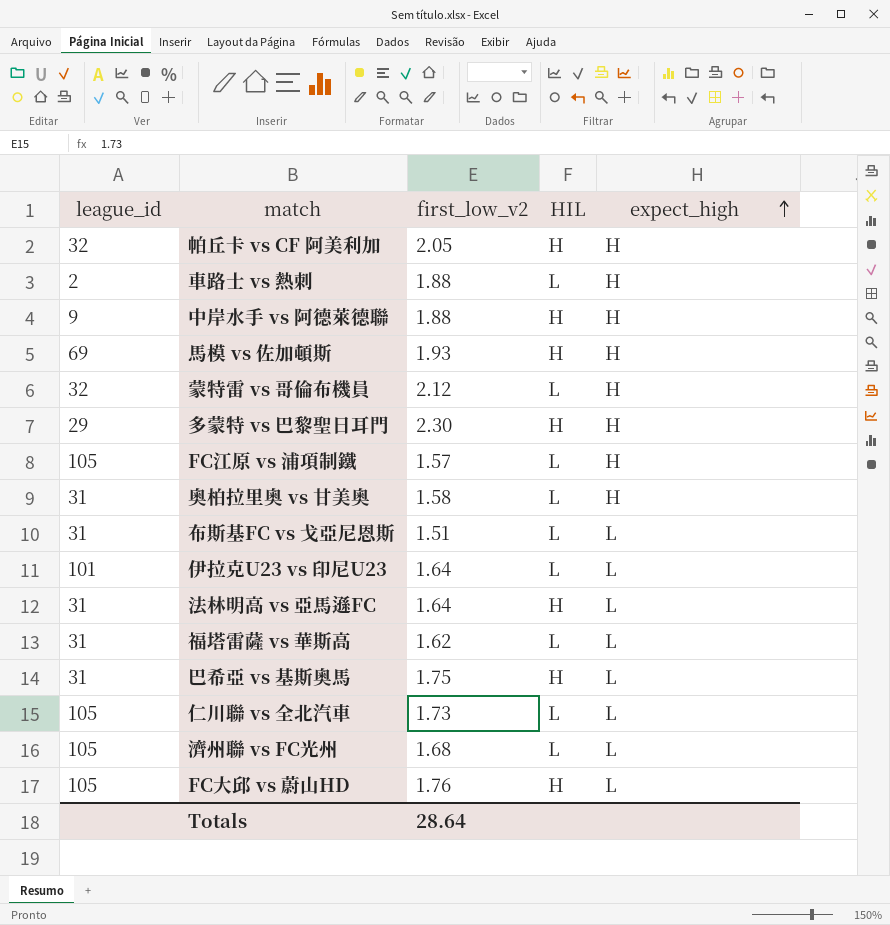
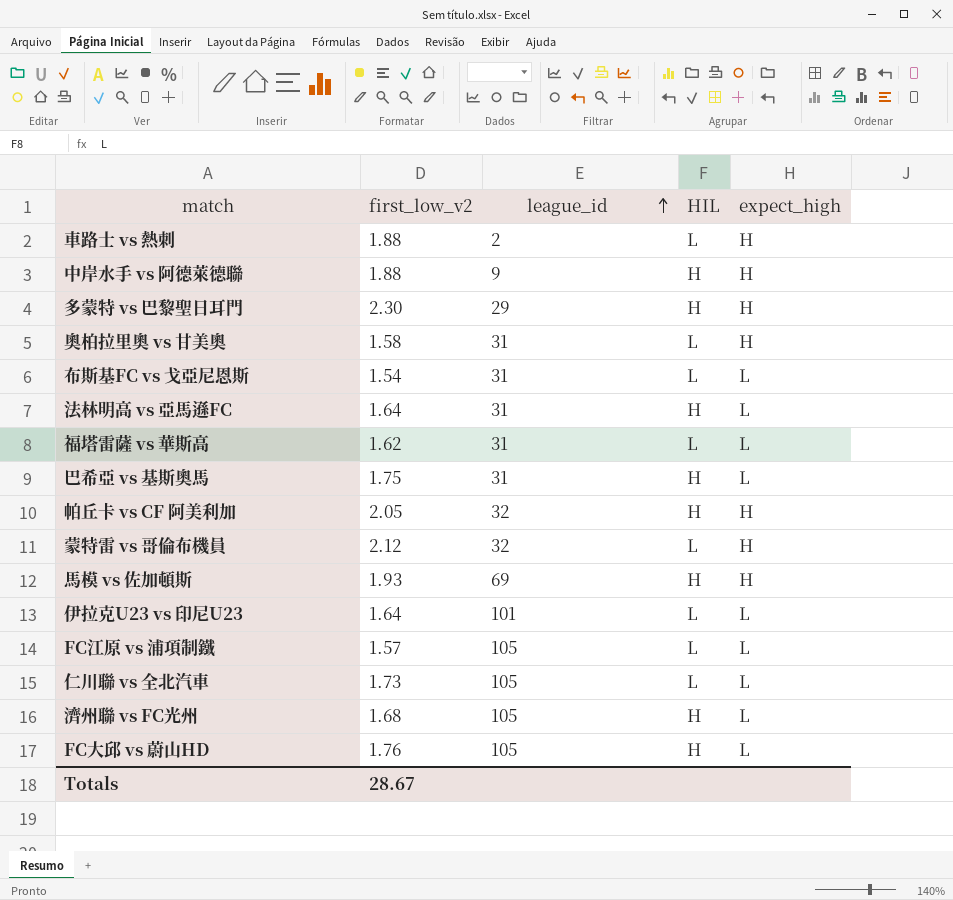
row order: expect_high ascending -> league_id ascending
column league_id | position: 1 -> 3
布斯基FC vs 戈亞尼恩斯 | first_low_v2: 1.51 -> 1.54
FC江原 vs 浦項制鐵 | expect_high: H -> L
濟州聯 vs FC光州 | HIL: L -> H
Totals | first_low_v2: 28.64 -> 28.67

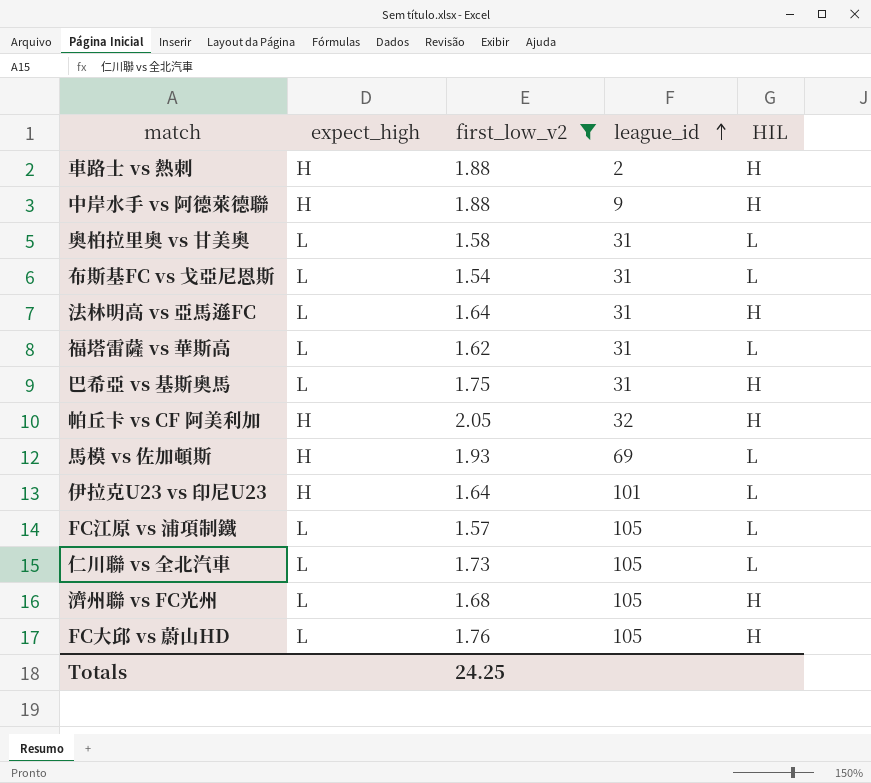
filter: none -> first_low_v2 <= 2.05
column expect_high | position: 5 -> 2
車路士 vs 熱刺 | HIL: L -> H
奧柏拉里奧 vs 甘美奧 | expect_high: H -> L
馬模 vs 佐加頓斯 | HIL: H -> L
伊拉克U23 vs 印尼U23 | expect_high: L -> H
Totals | first_low_v2: 28.67 -> 24.25

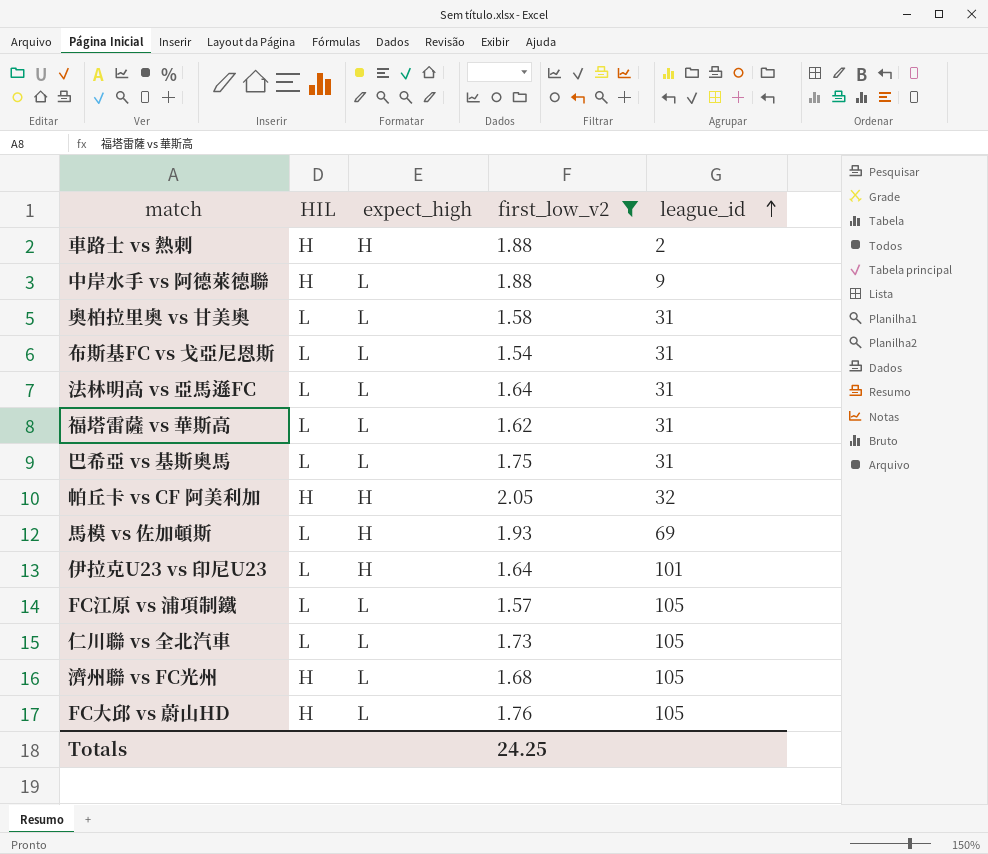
column HIL | position: 5 -> 2
中岸水手 vs 阿德萊德聯 | expect_high: H -> L
法林明高 vs 亞馬遜FC | HIL: H -> L
巴希亞 vs 基斯奧馬 | HIL: H -> L

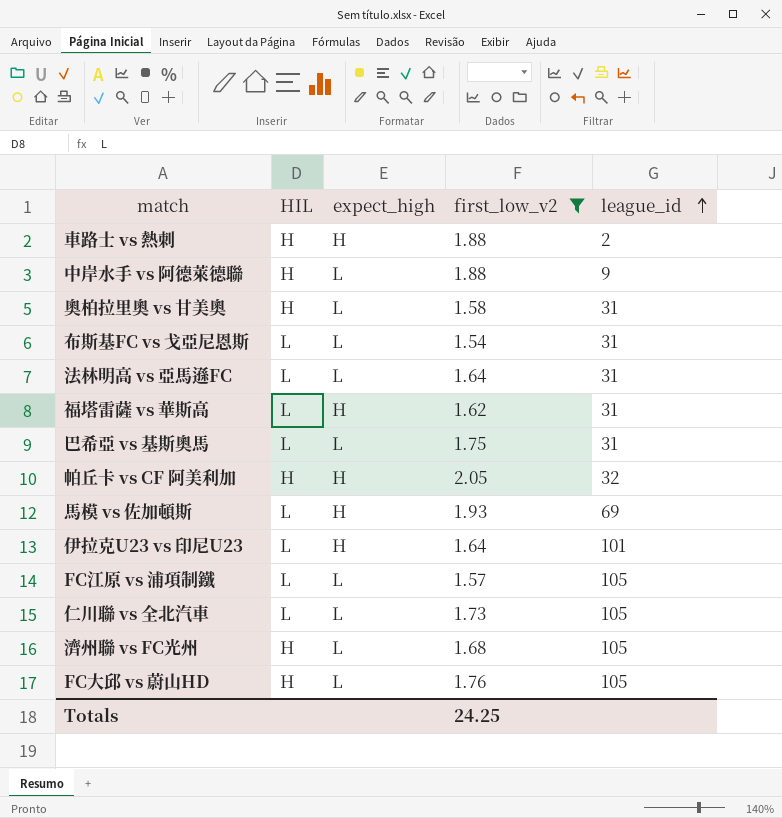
奧柏拉里奧 vs 甘美奧 | HIL: L -> H
福塔雷薩 vs 華斯高 | expect_high: L -> H

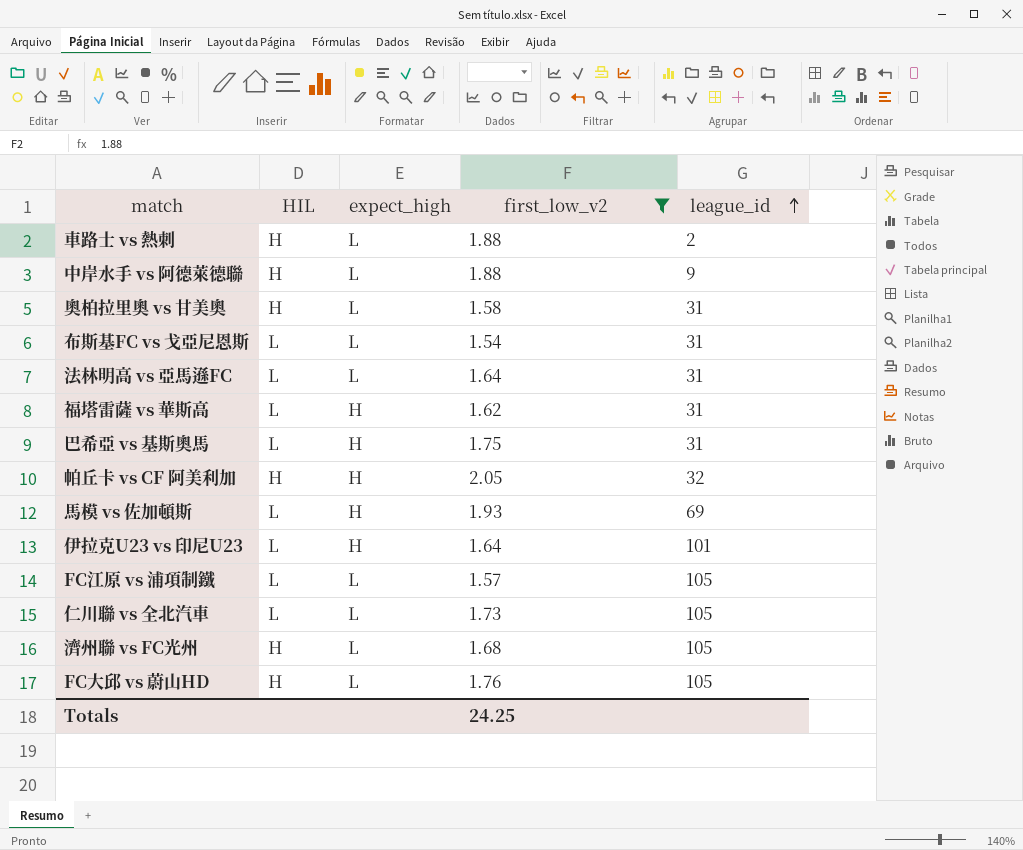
車路士 vs 熱刺 | expect_high: H -> L
巴希亞 vs 基斯奧馬 | expect_high: L -> H

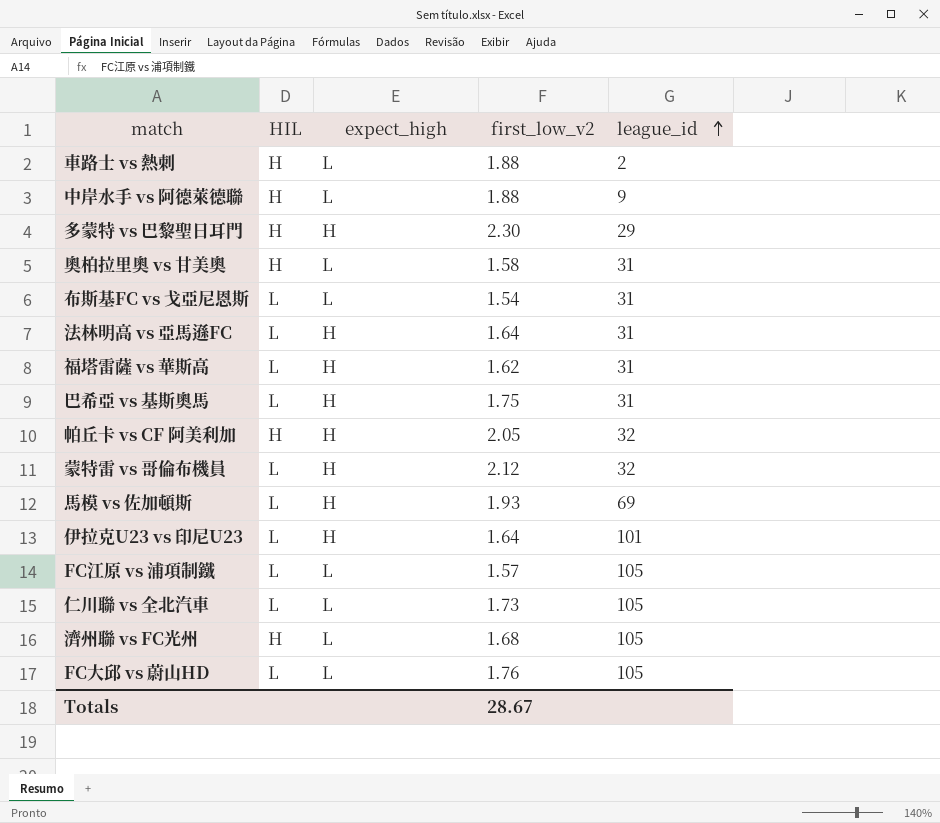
filter: first_low_v2 <= 2.05 -> none
法林明高 vs 亞馬遜FC | expect_high: L -> H
FC大邱 vs 蔚山HD | HIL: H -> L
Totals | first_low_v2: 24.25 -> 28.67

